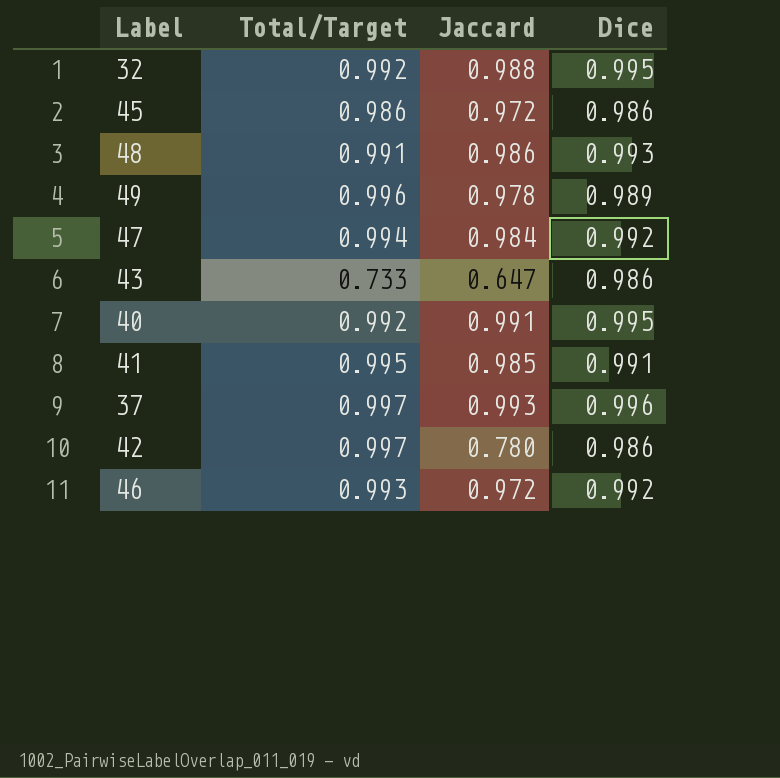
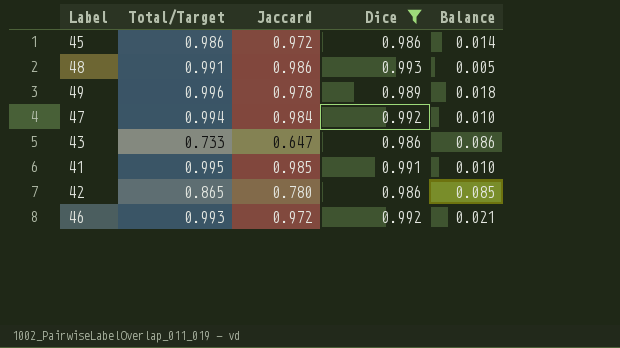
filter: none -> Dice <= 0.993
column Balance | formula: none -> [Total/Target] - [Jaccard]
42 | Total/Target: 0.997 -> 0.865

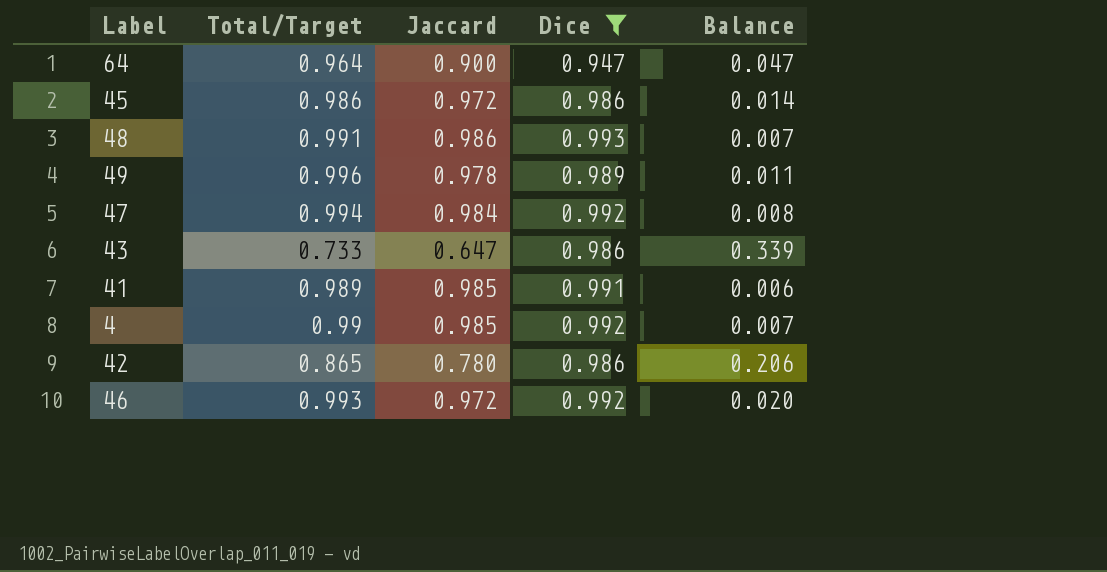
column Balance | formula: [Total/Target] - [Jaccard] -> [Dice] - [Jaccard]
row 64: none -> 0.964 | 0.900 | 0.947 | 0.047
41 | Total/Target: 0.995 -> 0.989
row 4: none -> 0.99 | 0.985 | 0.992 | 0.007

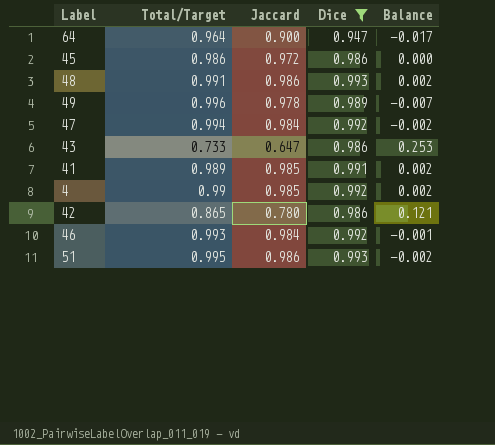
column Balance | formula: [Dice] - [Jaccard] -> [Dice] - [Total/Target]
46 | Jaccard: 0.972 -> 0.984
row 51: none -> 0.995 | 0.986 | 0.993 | -0.002

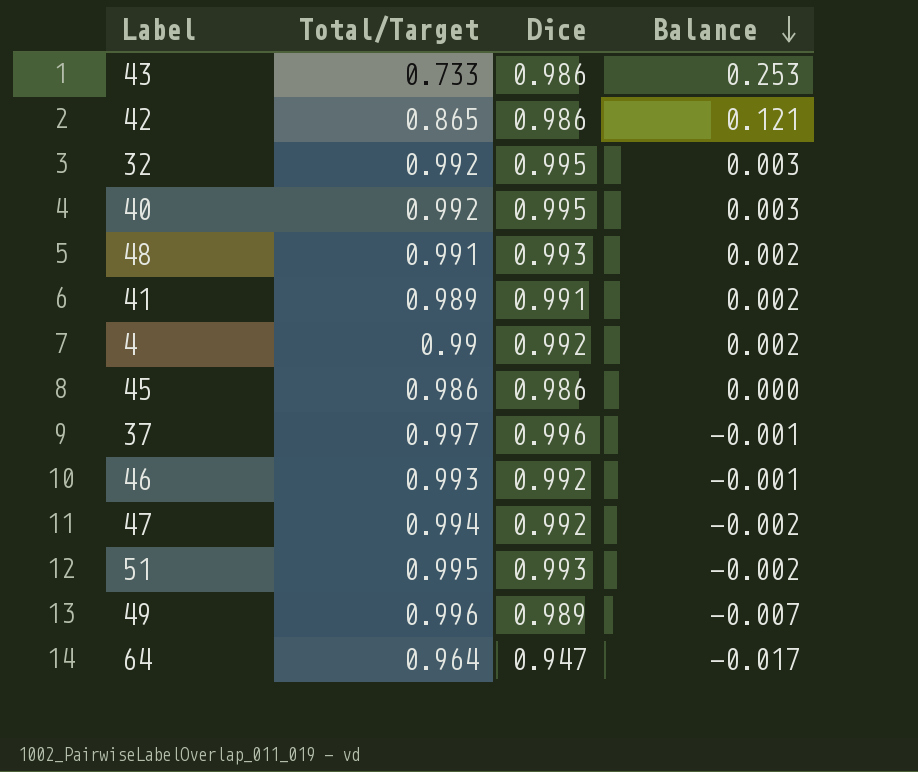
filter: Dice <= 0.993 -> none
row order: none -> Balance descending
column Jaccard | position: 3 -> none

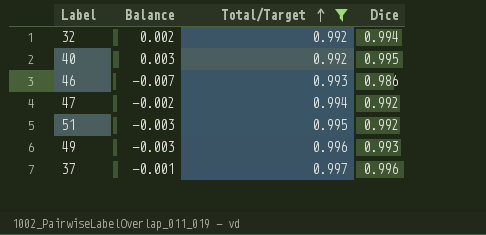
filter: none -> Total/Target >= 0.992
row order: Balance descending -> Total/Target ascending
column Balance | position: 4 -> 2
32 | Balance: 0.003 -> 0.002
32 | Dice: 0.995 -> 0.994
46 | Balance: -0.001 -> -0.007
46 | Dice: 0.992 -> 0.986
51 | Balance: -0.002 -> -0.003
51 | Dice: 0.993 -> 0.992
49 | Balance: -0.007 -> -0.003
49 | Dice: 0.989 -> 0.993

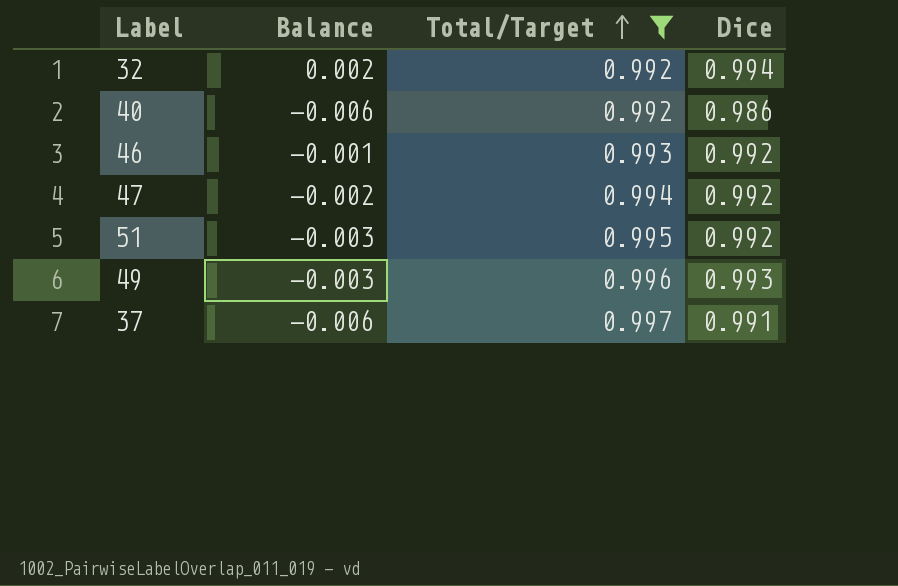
40 | Balance: 0.003 -> -0.006
40 | Dice: 0.995 -> 0.986
46 | Balance: -0.007 -> -0.001
46 | Dice: 0.986 -> 0.992
37 | Balance: -0.001 -> -0.006
37 | Dice: 0.996 -> 0.991

